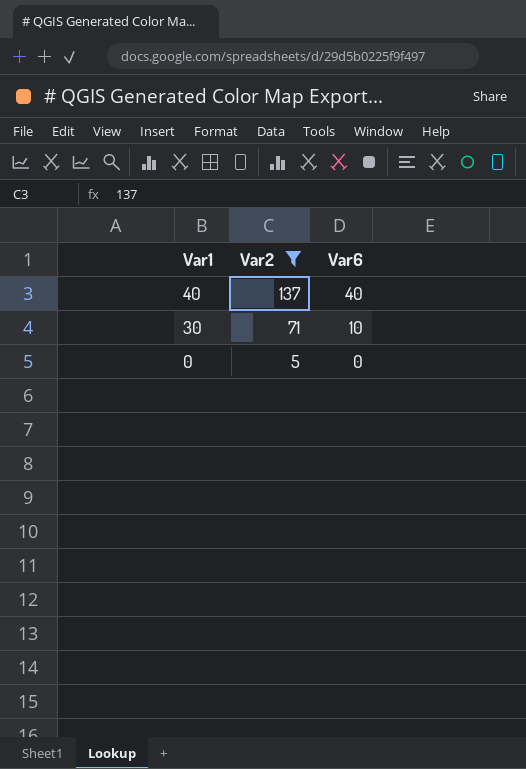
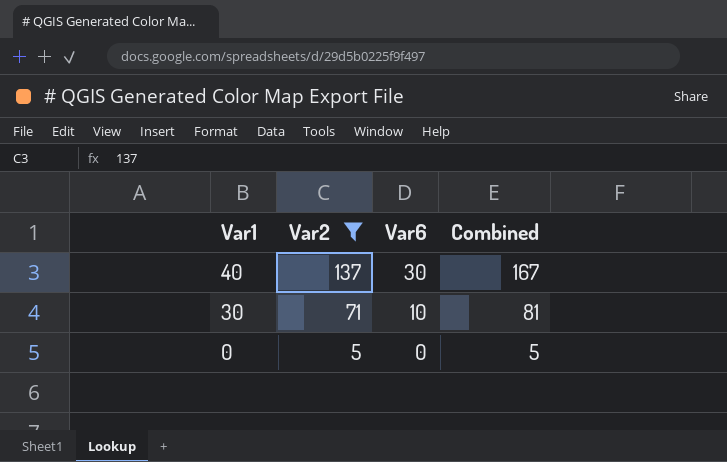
column Combined | formula: none -> [Var2] + [Var6]
40 | Var6: 40 -> 30

